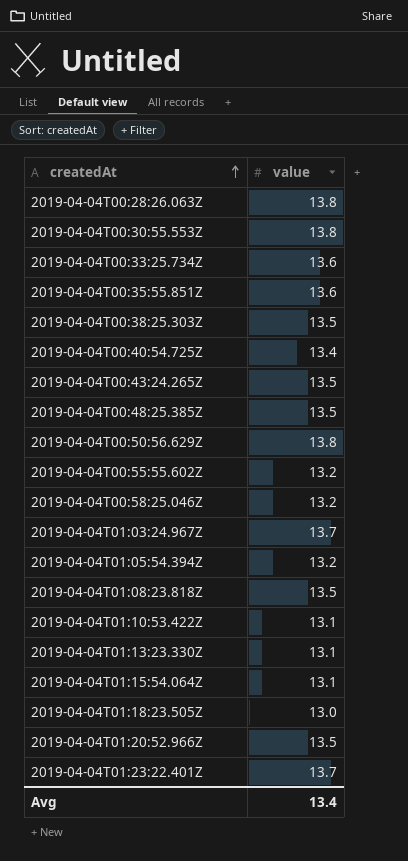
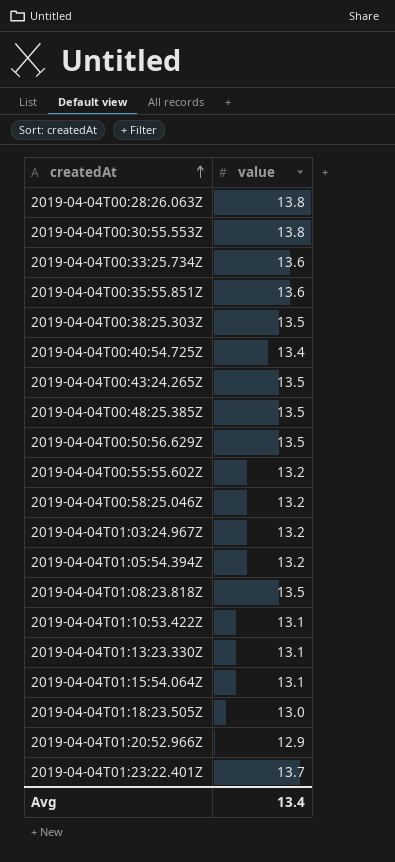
2019-04-04T00:50:56.629Z | value: 13.8 -> 13.5
2019-04-04T01:03:24.967Z | value: 13.7 -> 13.2
2019-04-04T01:20:52.966Z | value: 13.5 -> 12.9

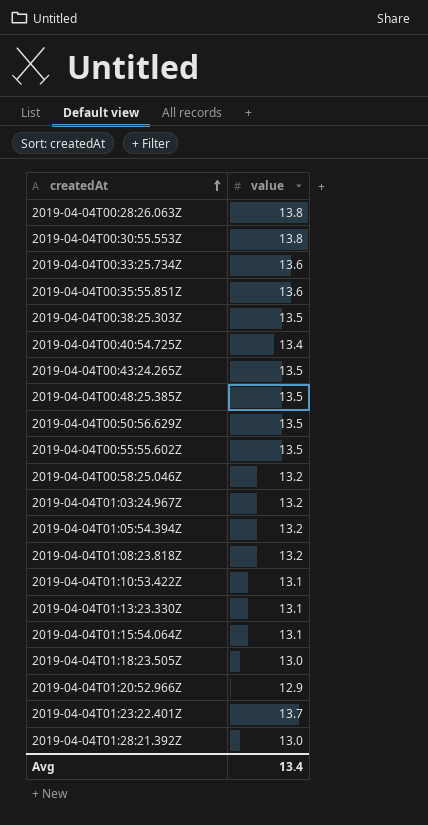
2019-04-04T00:55:55.602Z | value: 13.2 -> 13.5
2019-04-04T01:08:23.818Z | value: 13.5 -> 13.2
row 2019-04-04T01:28:21.392Z: none -> 13.0

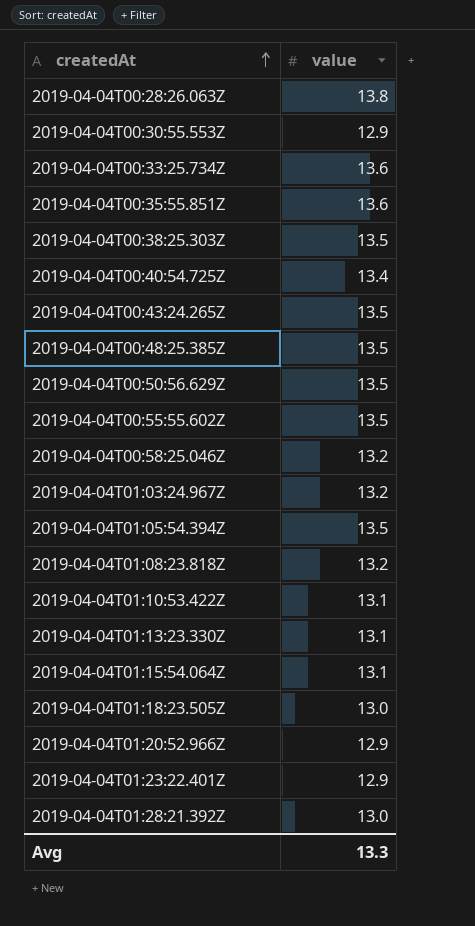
2019-04-04T00:30:55.553Z | value: 13.8 -> 12.9
2019-04-04T01:05:54.394Z | value: 13.2 -> 13.5
2019-04-04T01:23:22.401Z | value: 13.7 -> 12.9
Avg | value: 13.4 -> 13.3

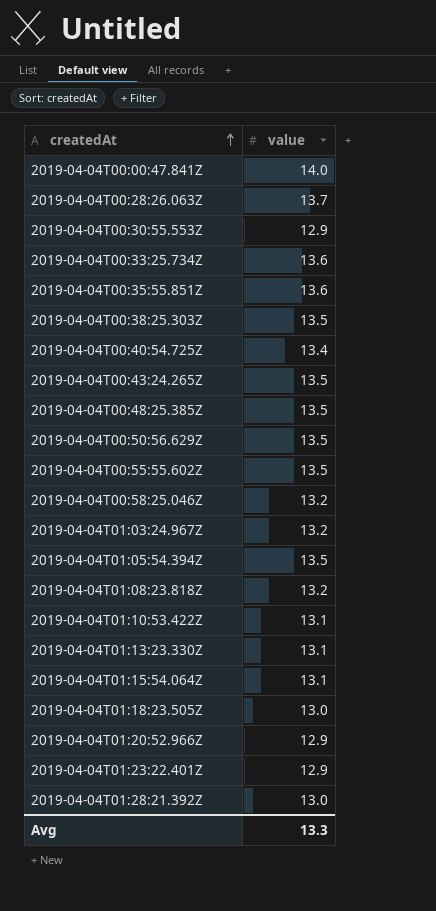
row 2019-04-04T00:00:47.841Z: none -> 14.0
2019-04-04T00:28:26.063Z | value: 13.8 -> 13.7

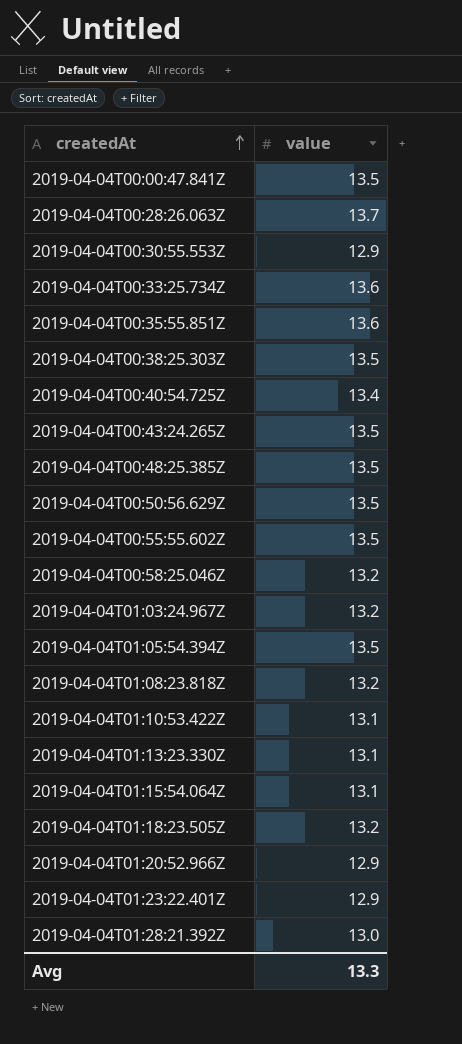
2019-04-04T00:00:47.841Z | value: 14.0 -> 13.5
2019-04-04T01:18:23.505Z | value: 13.0 -> 13.2

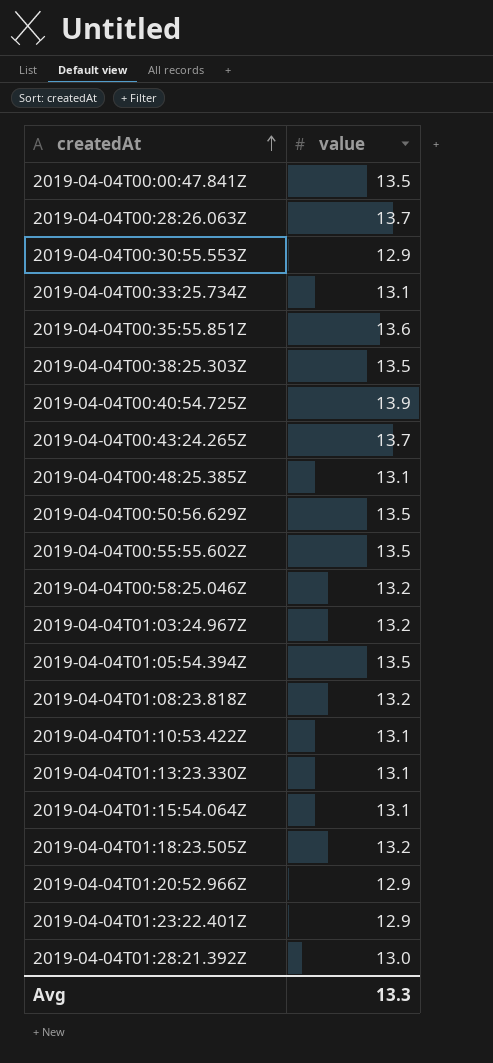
2019-04-04T00:33:25.734Z | value: 13.6 -> 13.1
2019-04-04T00:40:54.725Z | value: 13.4 -> 13.9
2019-04-04T00:43:24.265Z | value: 13.5 -> 13.7
2019-04-04T00:48:25.385Z | value: 13.5 -> 13.1

